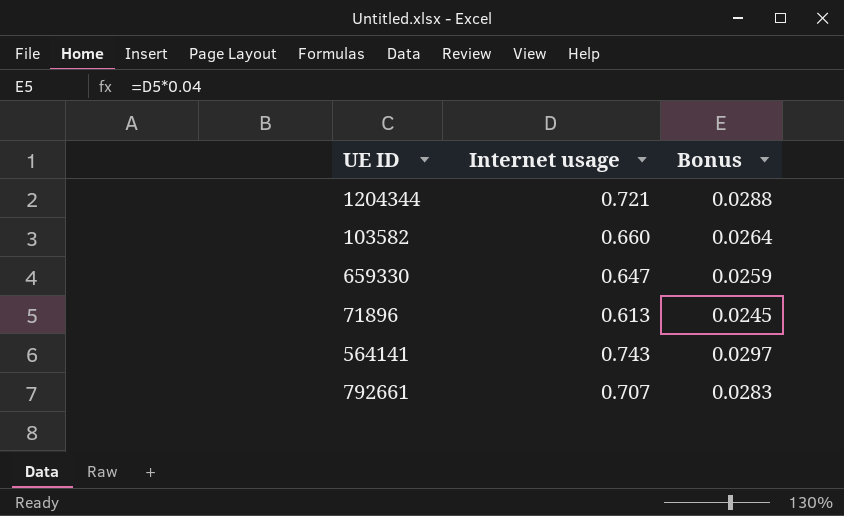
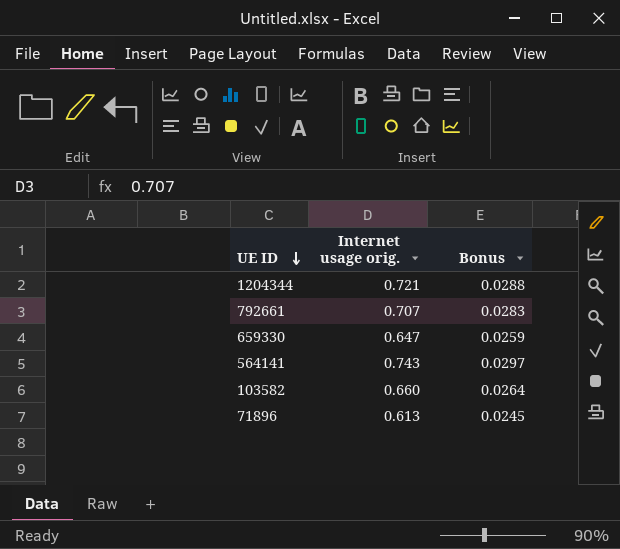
row order: none -> UE ID descending
column name: Internet usage -> Internet usage orig.

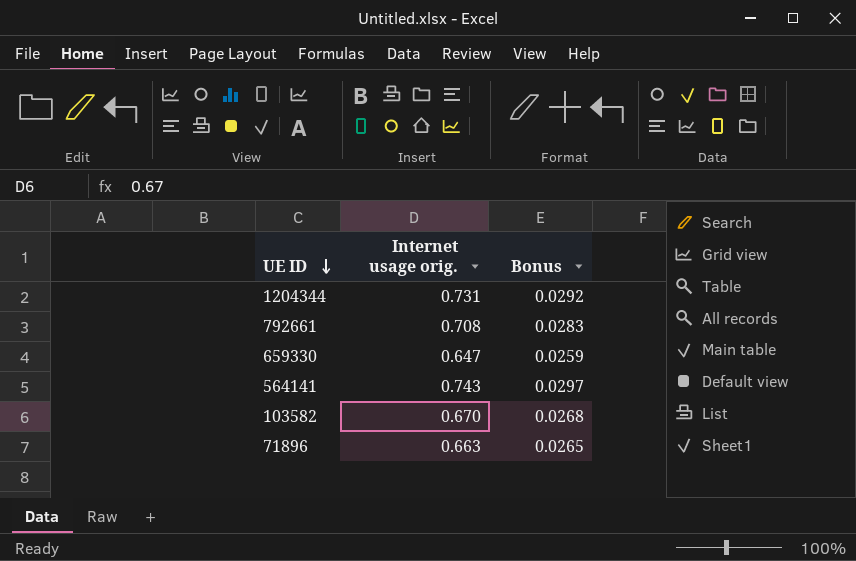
1204344 | Internet usage orig.: 0.721 -> 0.731
1204344 | Bonus: 0.0288 -> 0.0292
792661 | Internet usage orig.: 0.707 -> 0.708
103582 | Internet usage orig.: 0.660 -> 0.670
103582 | Bonus: 0.0264 -> 0.0268
71896 | Internet usage orig.: 0.613 -> 0.663
71896 | Bonus: 0.0245 -> 0.0265

